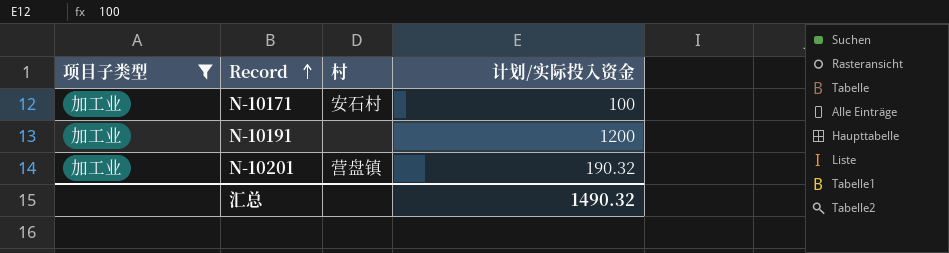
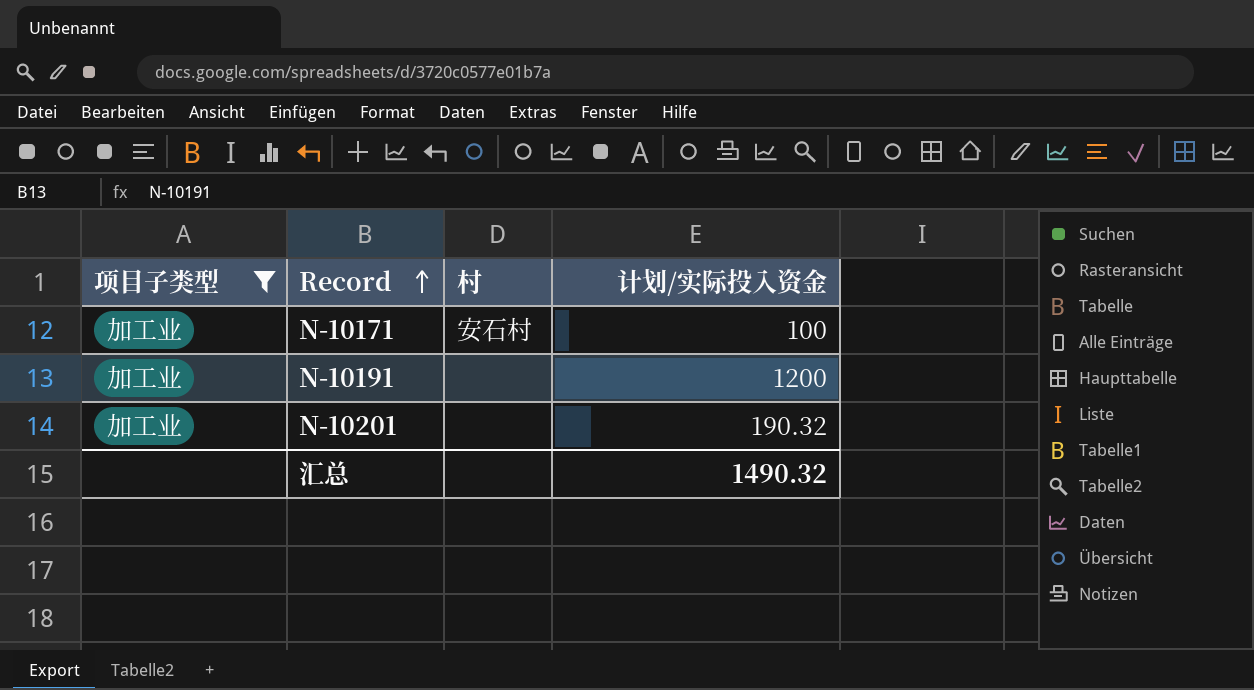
N-10201 | 村: 营盘镇 -> none

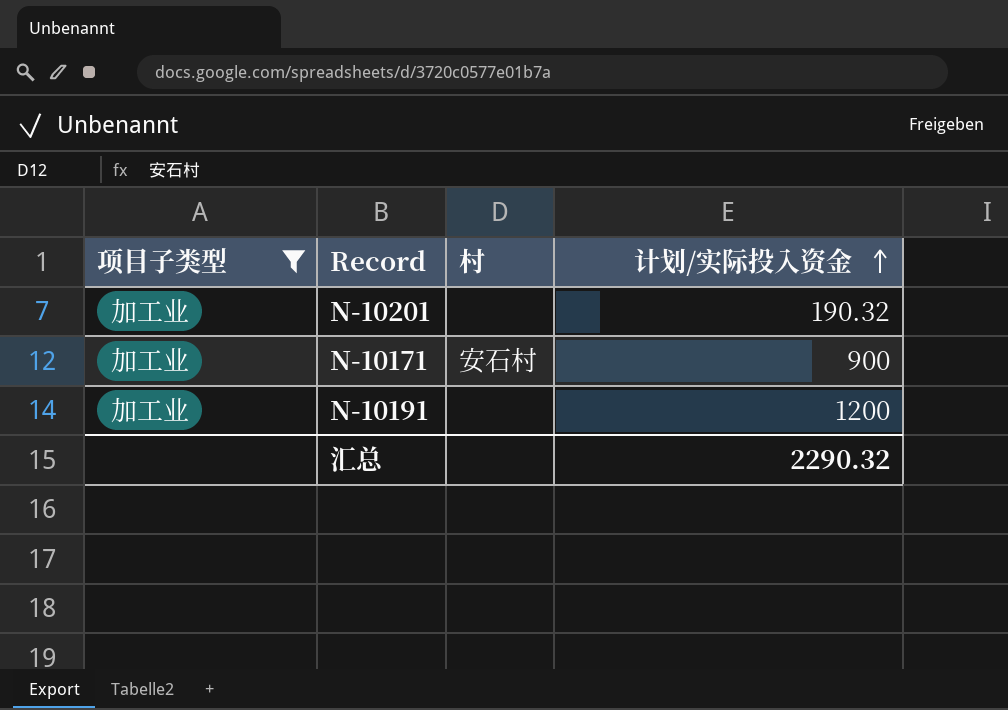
row order: Record ascending -> 计划/实际投入资金 ascending
N-10171 | 计划/实际投入资金: 100 -> 900
汇总 | 计划/实际投入资金: 1490.32 -> 2290.32

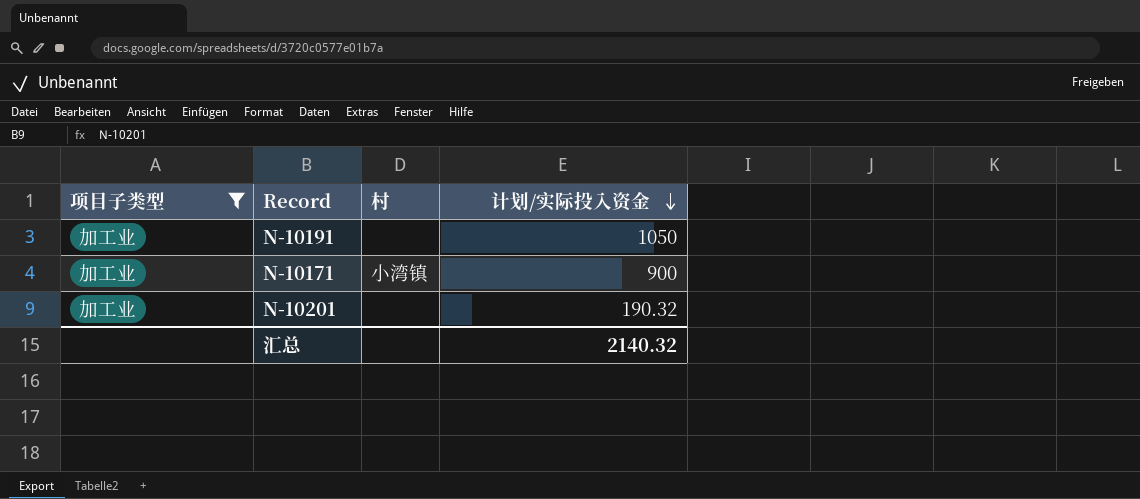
row order: 计划/实际投入资金 ascending -> 计划/实际投入资金 descending
N-10191 | 计划/实际投入资金: 1200 -> 1050
N-10171 | 村: 安石村 -> 小湾镇
汇总 | 计划/实际投入资金: 2290.32 -> 2140.32

